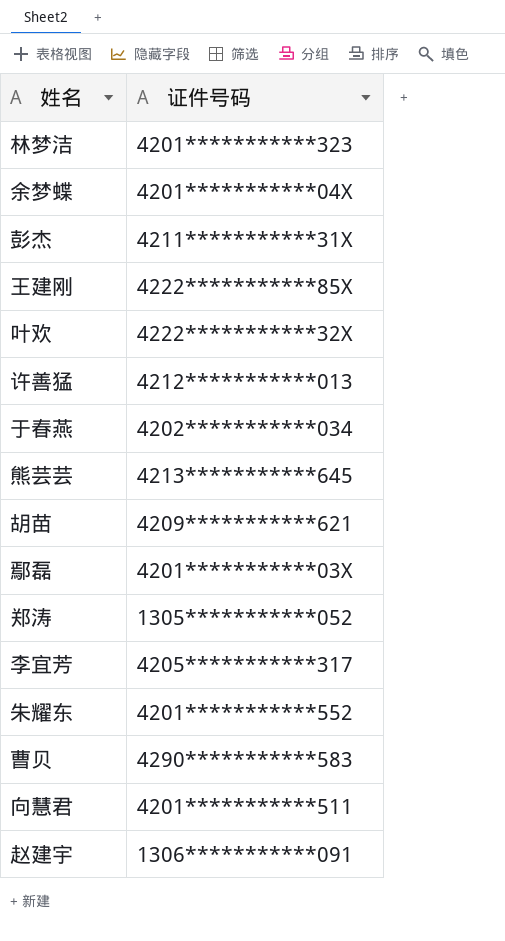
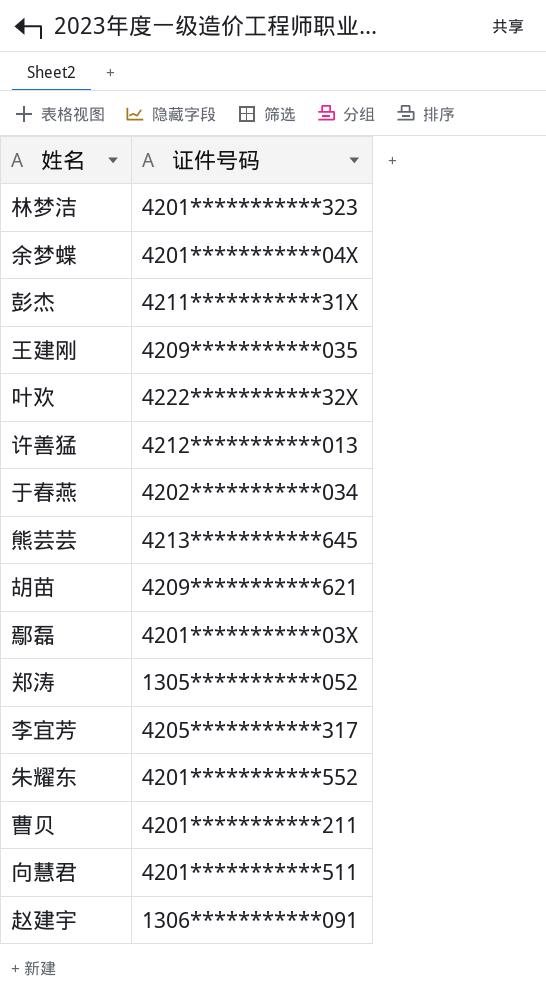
王建刚 | 证件号码: 4222***********85X -> 4209***********035
曹贝 | 证件号码: 4290***********583 -> 4201***********211

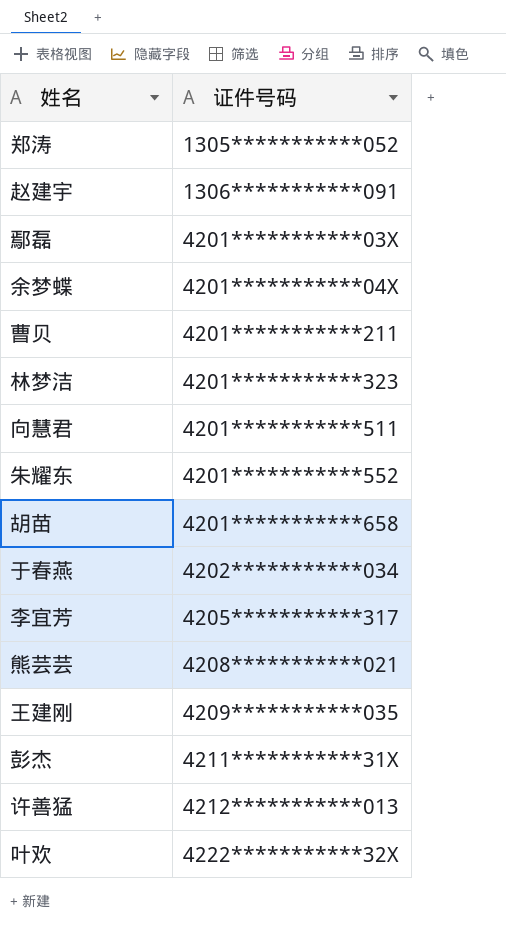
row order: none -> 证件号码 ascending
胡苗 | 证件号码: 4209***********621 -> 4201***********658
熊芸芸 | 证件号码: 4213***********645 -> 4208***********021

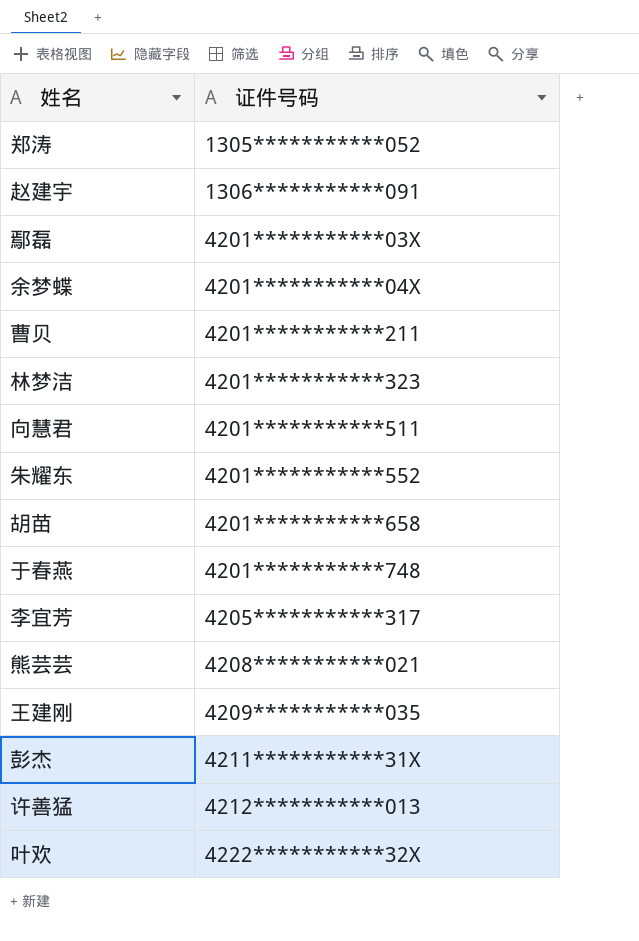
于春燕 | 证件号码: 4202***********034 -> 4201***********748

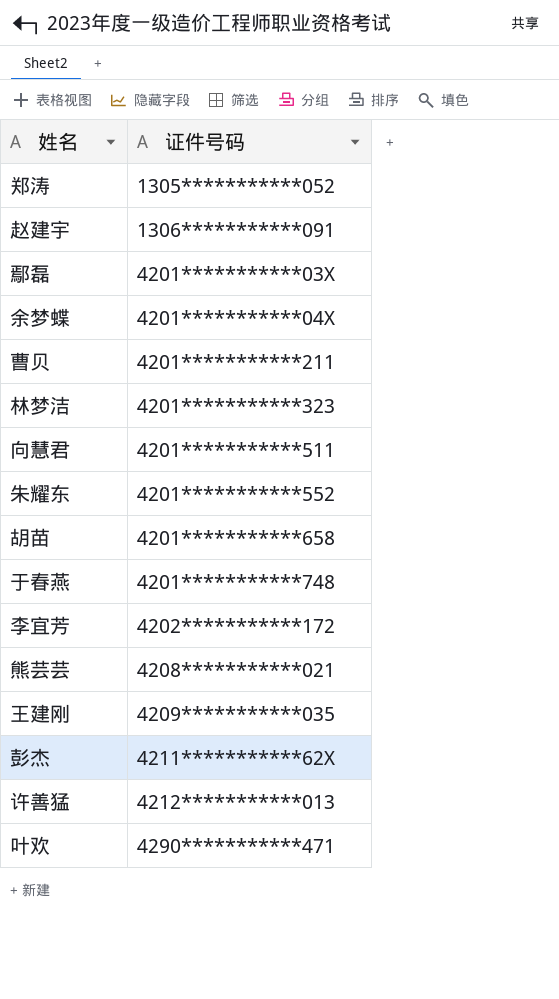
李宜芳 | 证件号码: 4205***********317 -> 4202***********172
彭杰 | 证件号码: 4211***********31X -> 4211***********62X
叶欢 | 证件号码: 4222***********32X -> 4290***********471

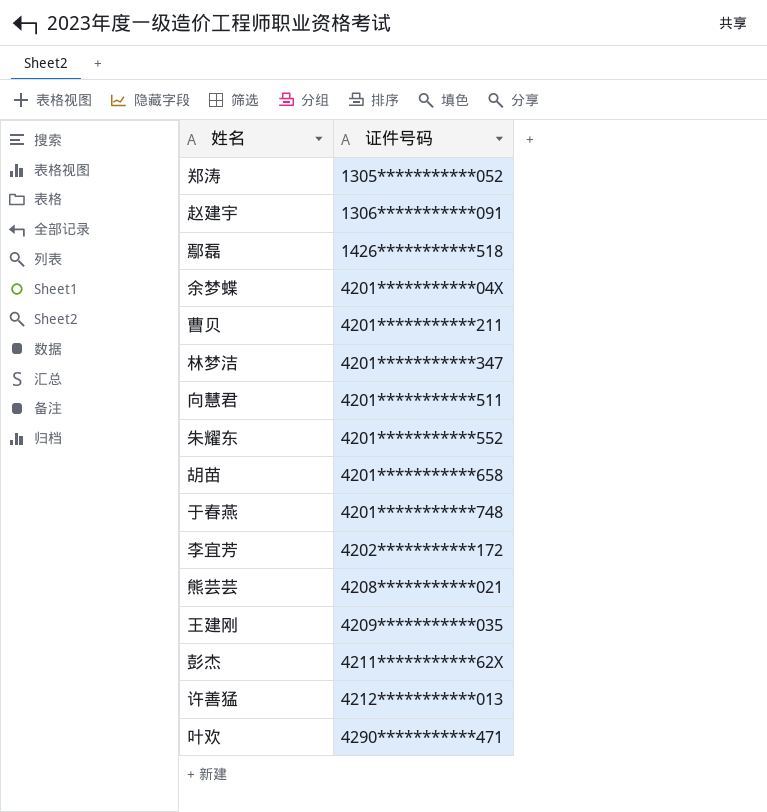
鄢磊 | 证件号码: 4201***********03X -> 1426***********518
林梦洁 | 证件号码: 4201***********323 -> 4201***********347

